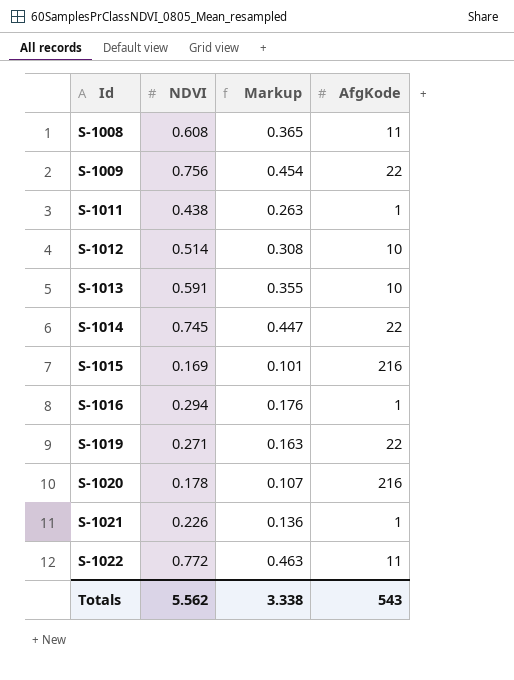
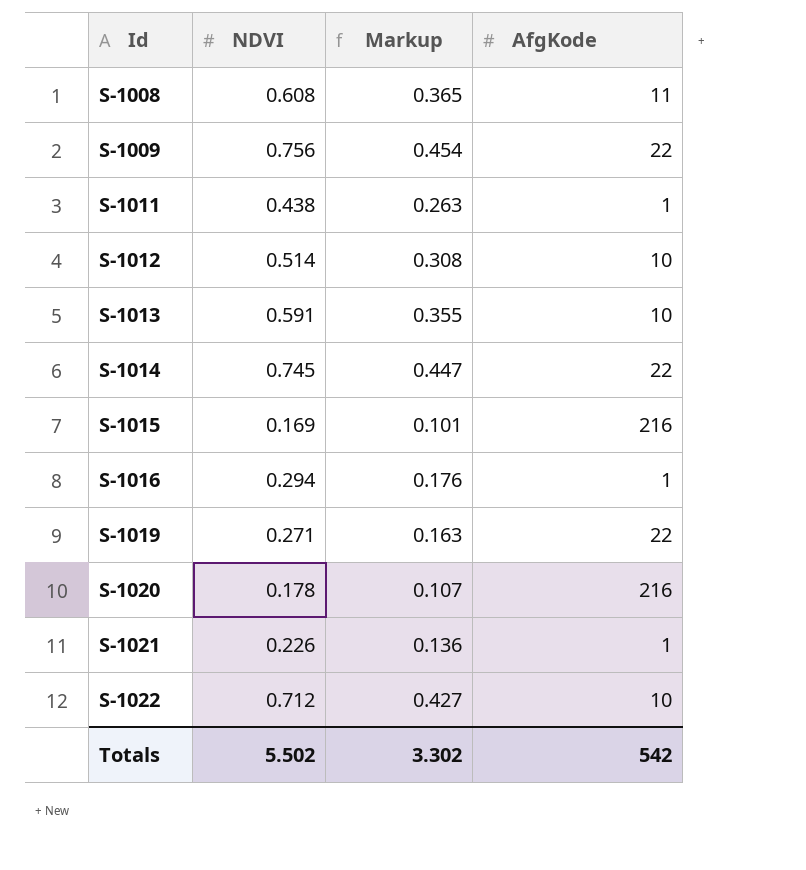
S-1022 | NDVI: 0.772 -> 0.712
S-1022 | Markup: 0.463 -> 0.427
S-1022 | AfgKode: 11 -> 10
Totals | NDVI: 5.562 -> 5.502
Totals | Markup: 3.338 -> 3.302
Totals | AfgKode: 543 -> 542

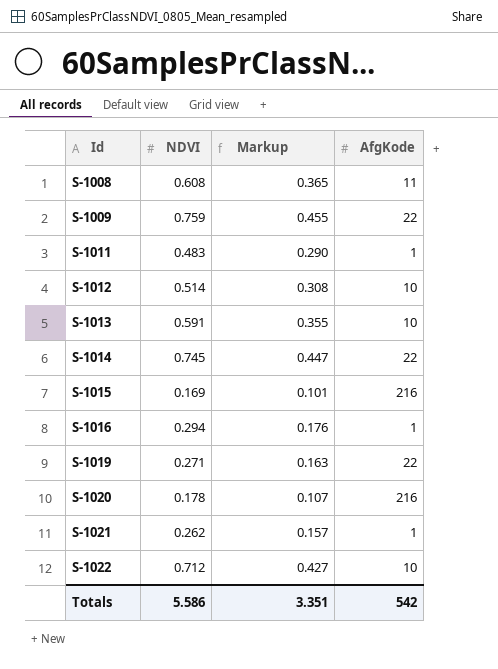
S-1009 | NDVI: 0.756 -> 0.759
S-1009 | Markup: 0.454 -> 0.455
S-1011 | NDVI: 0.438 -> 0.483
S-1011 | Markup: 0.263 -> 0.290
S-1021 | NDVI: 0.226 -> 0.262
S-1021 | Markup: 0.136 -> 0.157
Totals | NDVI: 5.502 -> 5.586
Totals | Markup: 3.302 -> 3.351

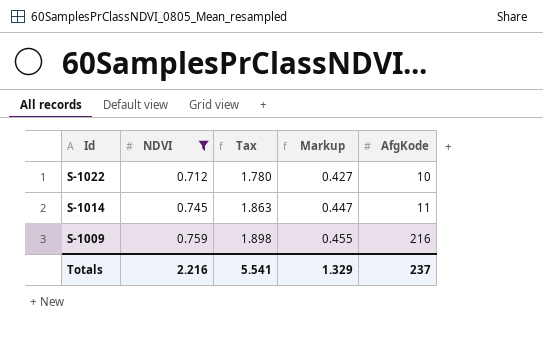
filter: none -> NDVI >= 0.712
row order: Id ascending -> Id descending
column Tax | formula: none -> [NDVI] * 2.5
S-1014 | AfgKode: 22 -> 11
S-1009 | AfgKode: 22 -> 216
Totals | NDVI: 5.586 -> 2.216
Totals | Markup: 3.351 -> 1.329
Totals | AfgKode: 542 -> 237

